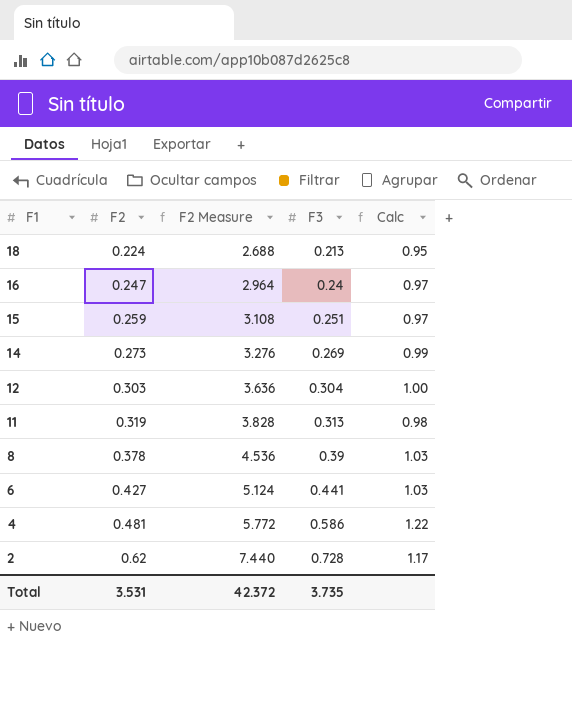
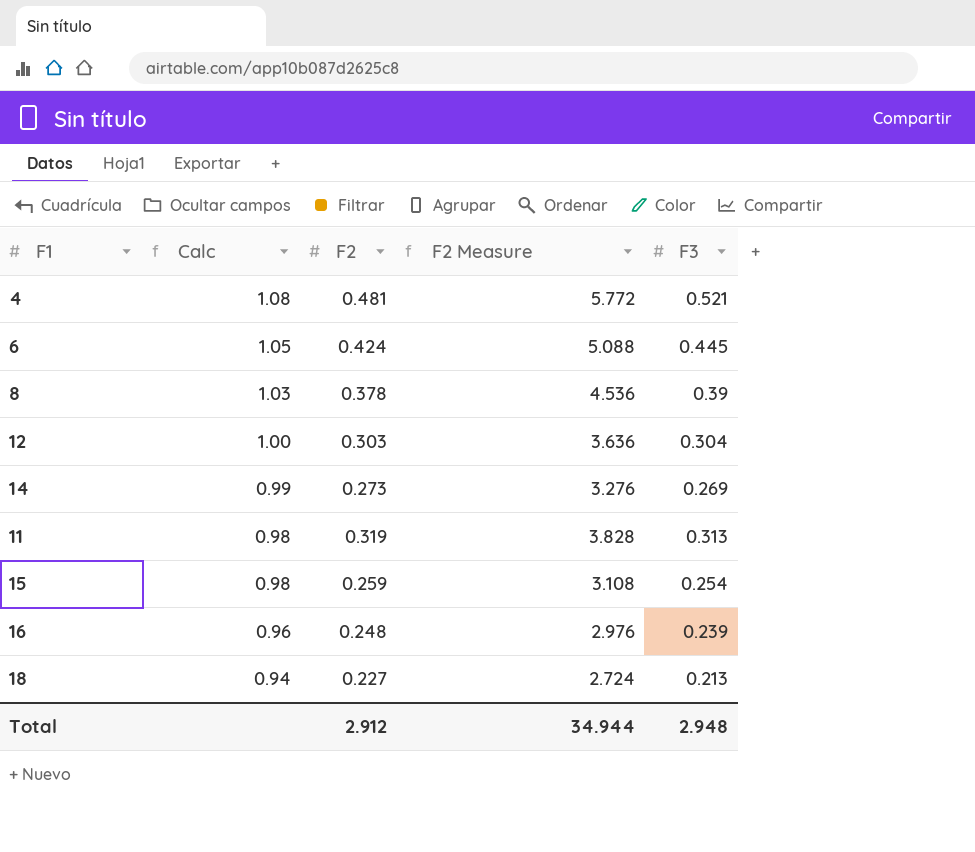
row order: F1 descending -> Calc descending
column Calc | position: 5 -> 2
row 2: 0.62 | 7.440 | 0.728 | 1.17 -> none
4 | Calc: 1.22 -> 1.08
4 | F3: 0.586 -> 0.521
6 | Calc: 1.03 -> 1.05
6 | F2: 0.427 -> 0.424
6 | F2 Measure: 5.124 -> 5.088
6 | F3: 0.441 -> 0.445
15 | Calc: 0.97 -> 0.98
15 | F3: 0.251 -> 0.254
16 | Calc: 0.97 -> 0.96
16 | F2: 0.247 -> 0.248
16 | F2 Measure: 2.964 -> 2.976
16 | F3: 0.24 -> 0.239
18 | Calc: 0.95 -> 0.94
18 | F2: 0.224 -> 0.227
18 | F2 Measure: 2.688 -> 2.724
Total | F2: 3.531 -> 2.912
Total | F2 Measure: 42.372 -> 34.944
Total | F3: 3.735 -> 2.948

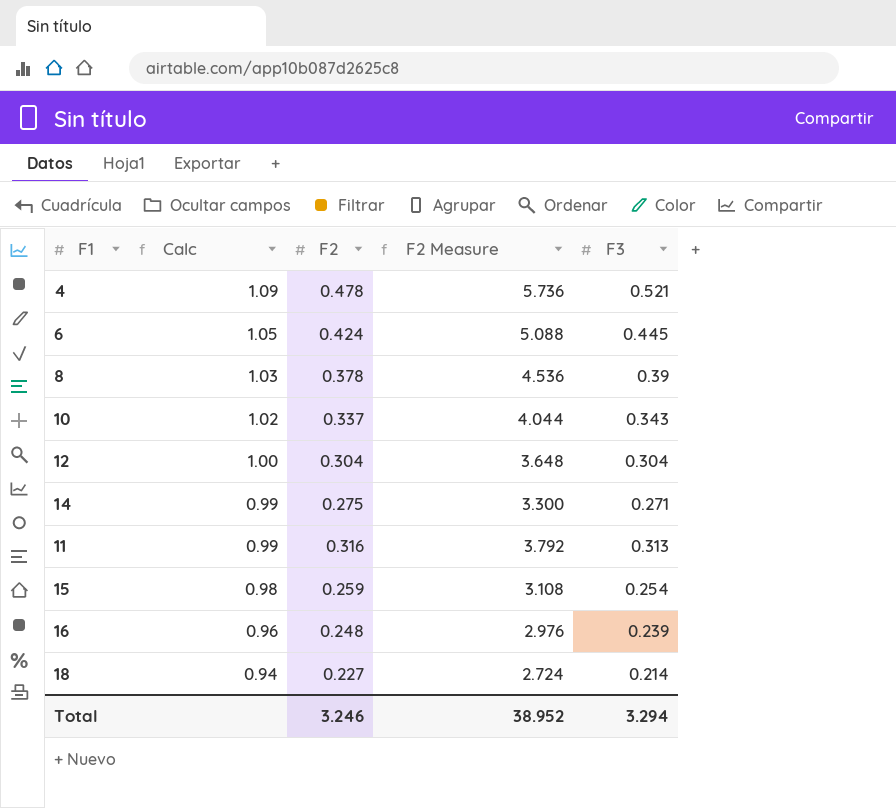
4 | Calc: 1.08 -> 1.09
4 | F2: 0.481 -> 0.478
4 | F2 Measure: 5.772 -> 5.736
row 10: none -> 1.02 | 0.337 | 4.044 | 0.343
12 | F2: 0.303 -> 0.304
12 | F2 Measure: 3.636 -> 3.648
14 | F2: 0.273 -> 0.275
14 | F2 Measure: 3.276 -> 3.300
14 | F3: 0.269 -> 0.271
11 | Calc: 0.98 -> 0.99
11 | F2: 0.319 -> 0.316
11 | F2 Measure: 3.828 -> 3.792
18 | F3: 0.213 -> 0.214
Total | F2: 2.912 -> 3.246
Total | F2 Measure: 34.944 -> 38.952
Total | F3: 2.948 -> 3.294

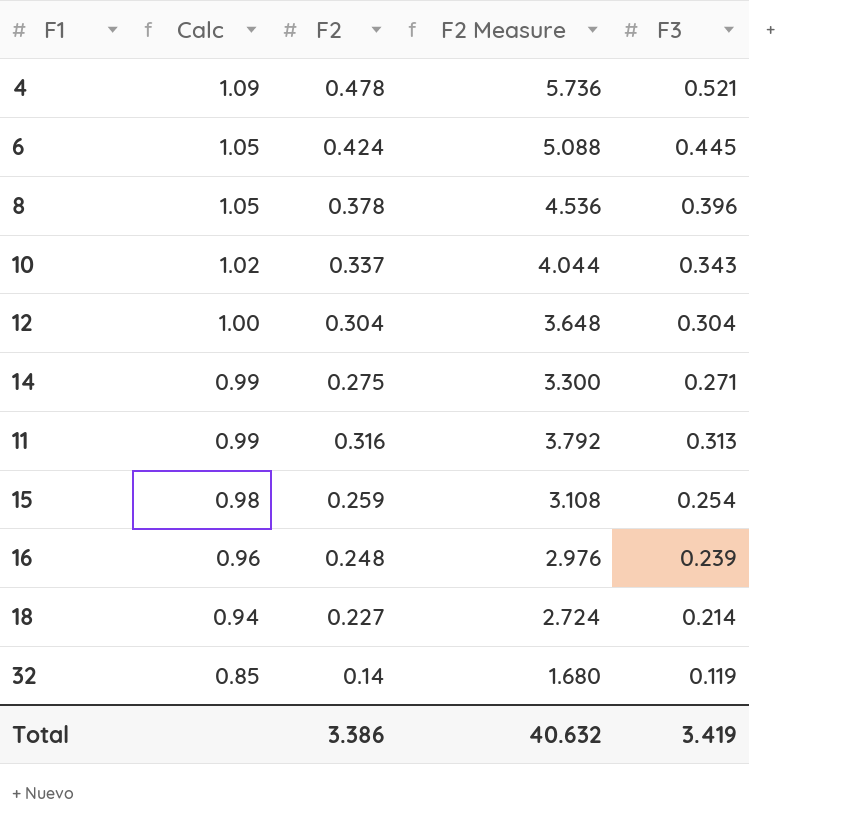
8 | Calc: 1.03 -> 1.05
8 | F3: 0.39 -> 0.396
row 32: none -> 0.85 | 0.14 | 1.680 | 0.119
Total | F2: 3.246 -> 3.386
Total | F2 Measure: 38.952 -> 40.632
Total | F3: 3.294 -> 3.419

